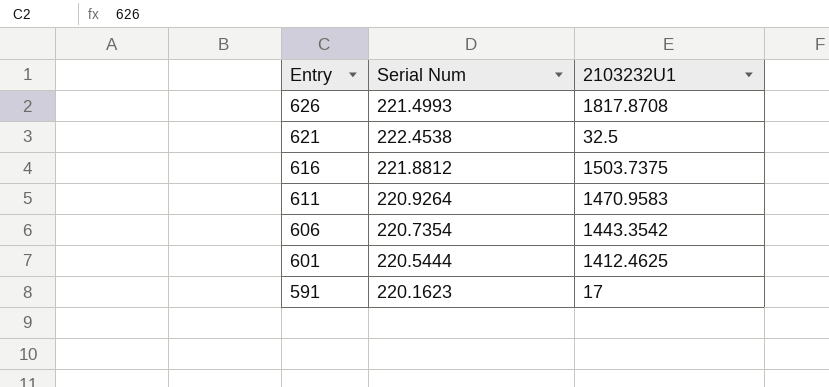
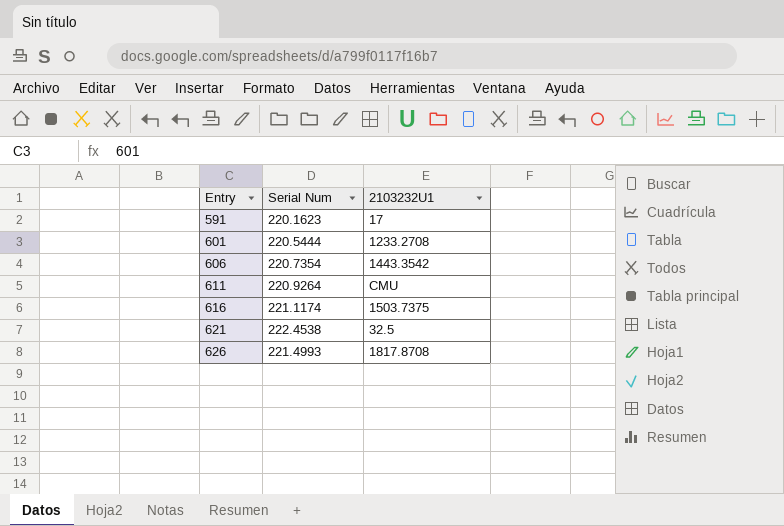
row order: Entry descending -> Entry ascending
601 | 2103232U1: 1412.4625 -> 1233.2708
611 | 2103232U1: 1470.9583 -> CMU
616 | Serial Num: 221.8812 -> 221.1174

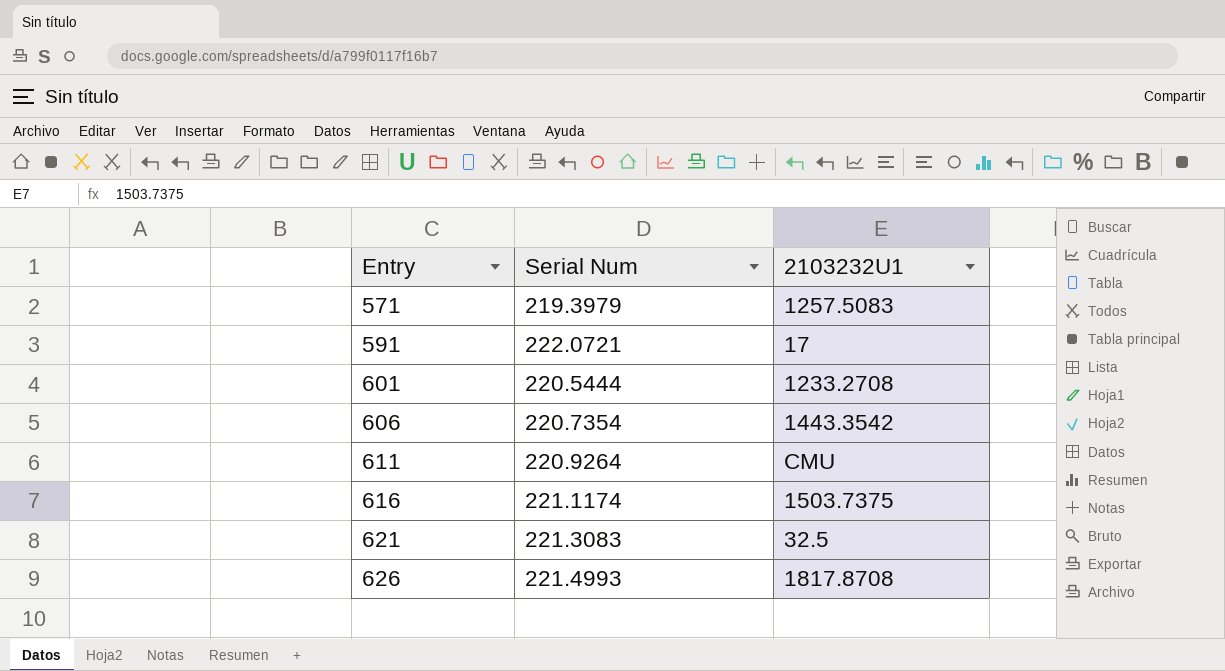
row 571: none -> 219.3979 | 1257.5083
591 | Serial Num: 220.1623 -> 222.0721
621 | Serial Num: 222.4538 -> 221.3083

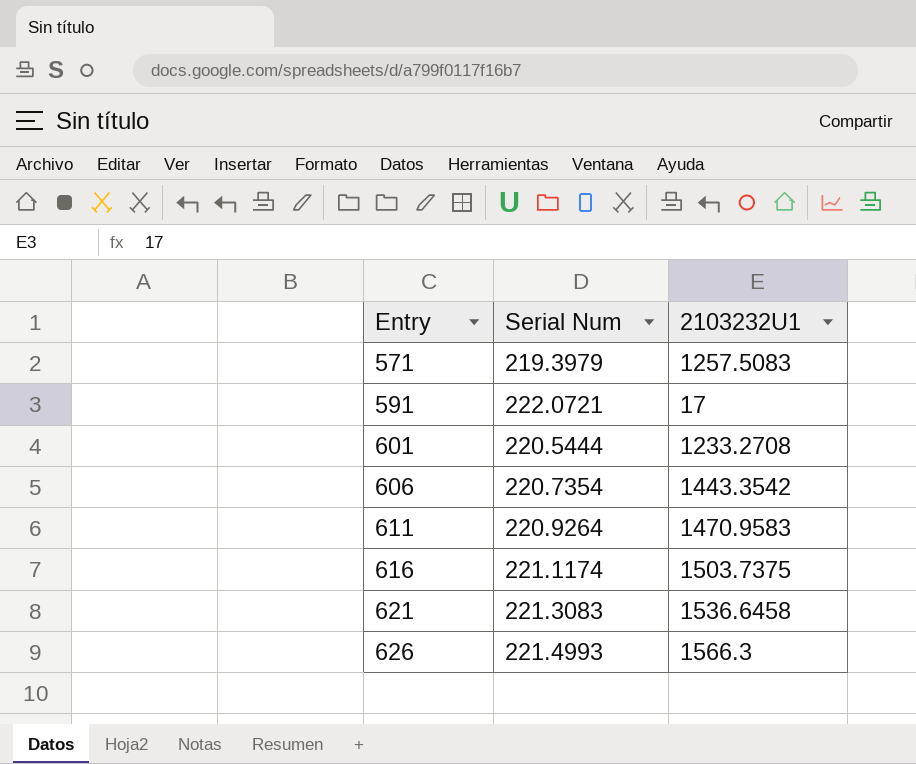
611 | 2103232U1: CMU -> 1470.9583
621 | 2103232U1: 32.5 -> 1536.6458
626 | 2103232U1: 1817.8708 -> 1566.3

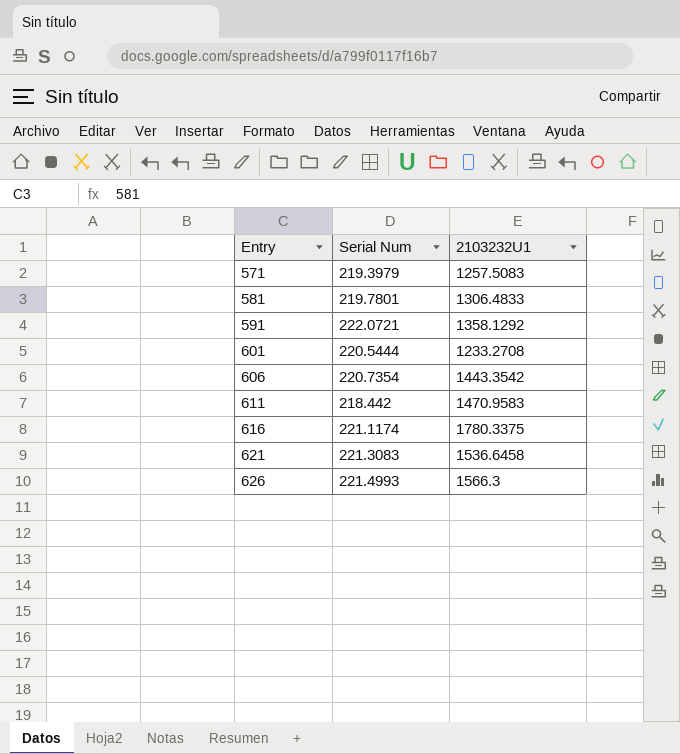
row 581: none -> 219.7801 | 1306.4833
591 | 2103232U1: 17 -> 1358.1292
611 | Serial Num: 220.9264 -> 218.442
616 | 2103232U1: 1503.7375 -> 1780.3375

